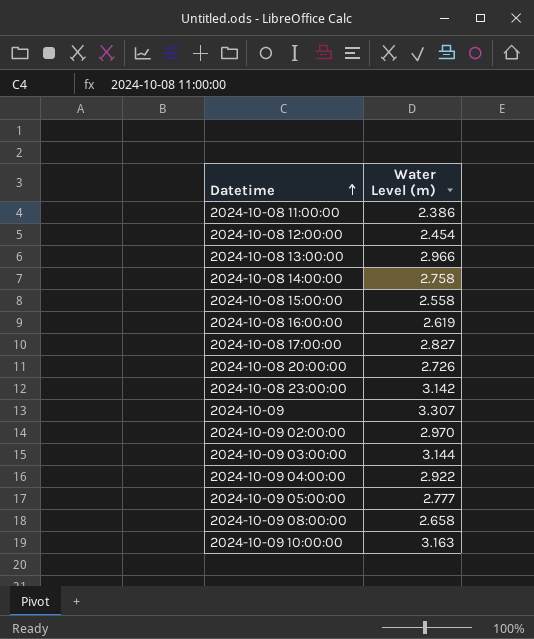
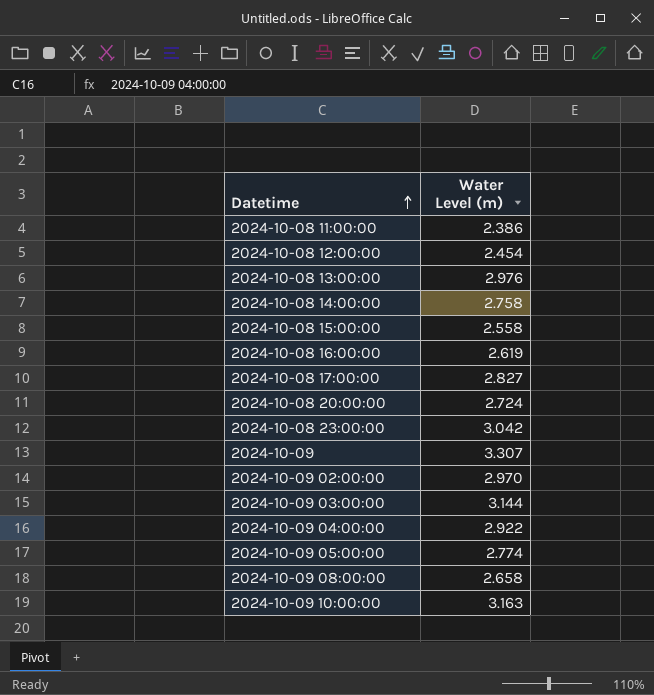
2024-10-08 13:00:00 | Water Level (m): 2.966 -> 2.976
2024-10-08 20:00:00 | Water Level (m): 2.726 -> 2.724
2024-10-08 23:00:00 | Water Level (m): 3.142 -> 3.042
2024-10-09 05:00:00 | Water Level (m): 2.777 -> 2.774

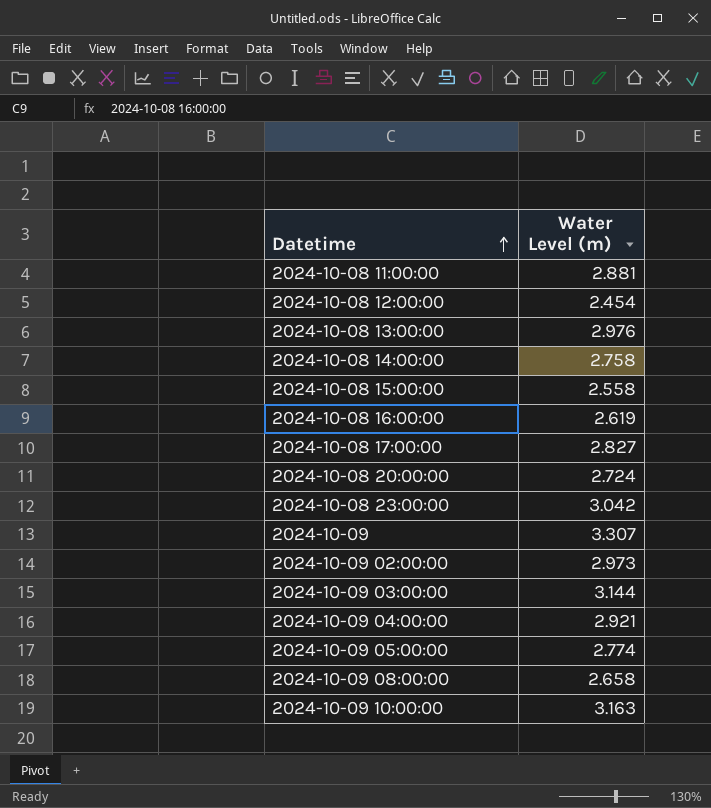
2024-10-08 11:00:00 | Water Level (m): 2.386 -> 2.881
2024-10-09 02:00:00 | Water Level (m): 2.970 -> 2.973
2024-10-09 04:00:00 | Water Level (m): 2.922 -> 2.921

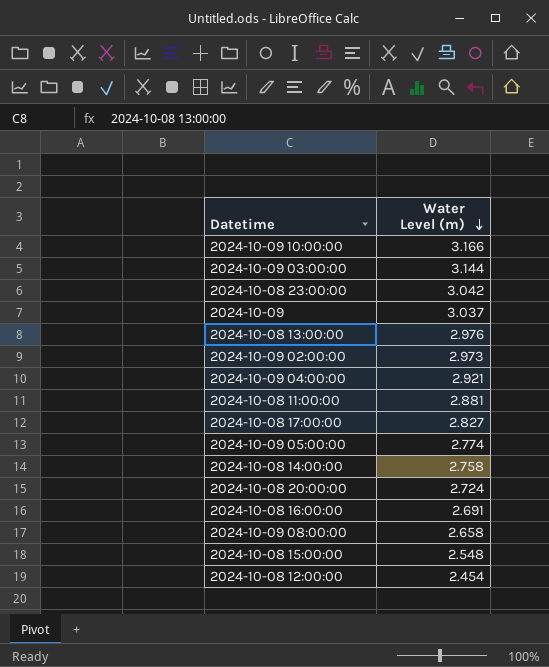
row order: Datetime ascending -> Water Level (m) descending
2024-10-09 10:00:00 | Water Level (m): 3.163 -> 3.166
2024-10-09 | Water Level (m): 3.307 -> 3.037
2024-10-08 16:00:00 | Water Level (m): 2.619 -> 2.691
2024-10-08 15:00:00 | Water Level (m): 2.558 -> 2.548

